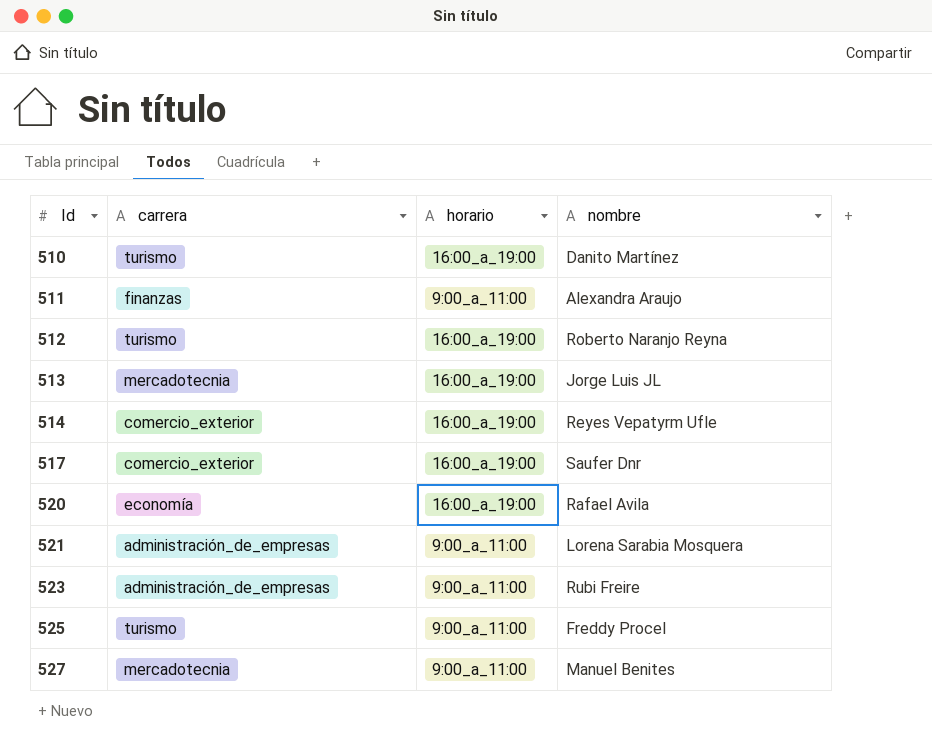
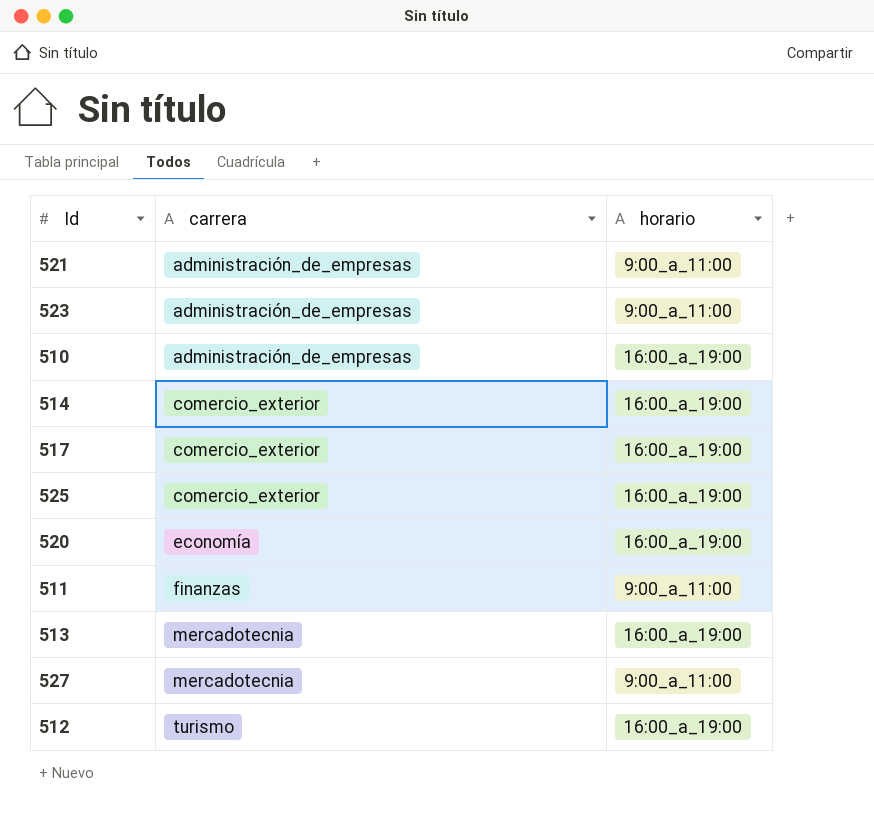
row order: Id ascending -> carrera ascending
column nombre | position: 4 -> none
510 | carrera: turismo -> administración_de_empresas
525 | carrera: turismo -> comercio_exterior
525 | horario: 9:00_a_11:00 -> 16:00_a_19:00

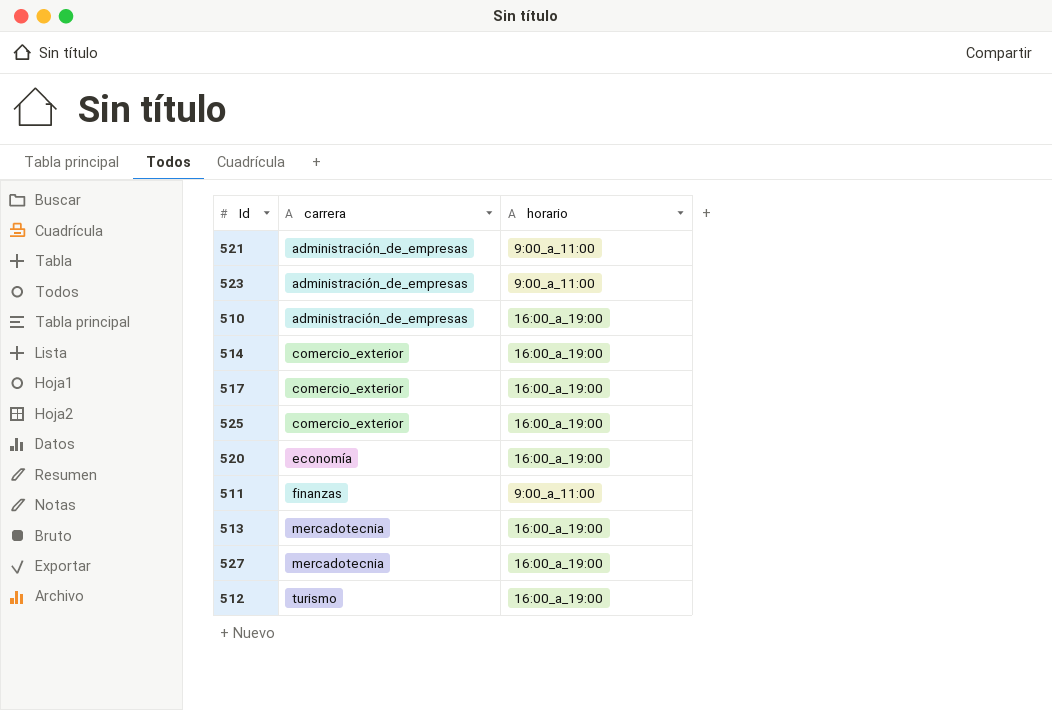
527 | horario: 9:00_a_11:00 -> 16:00_a_19:00

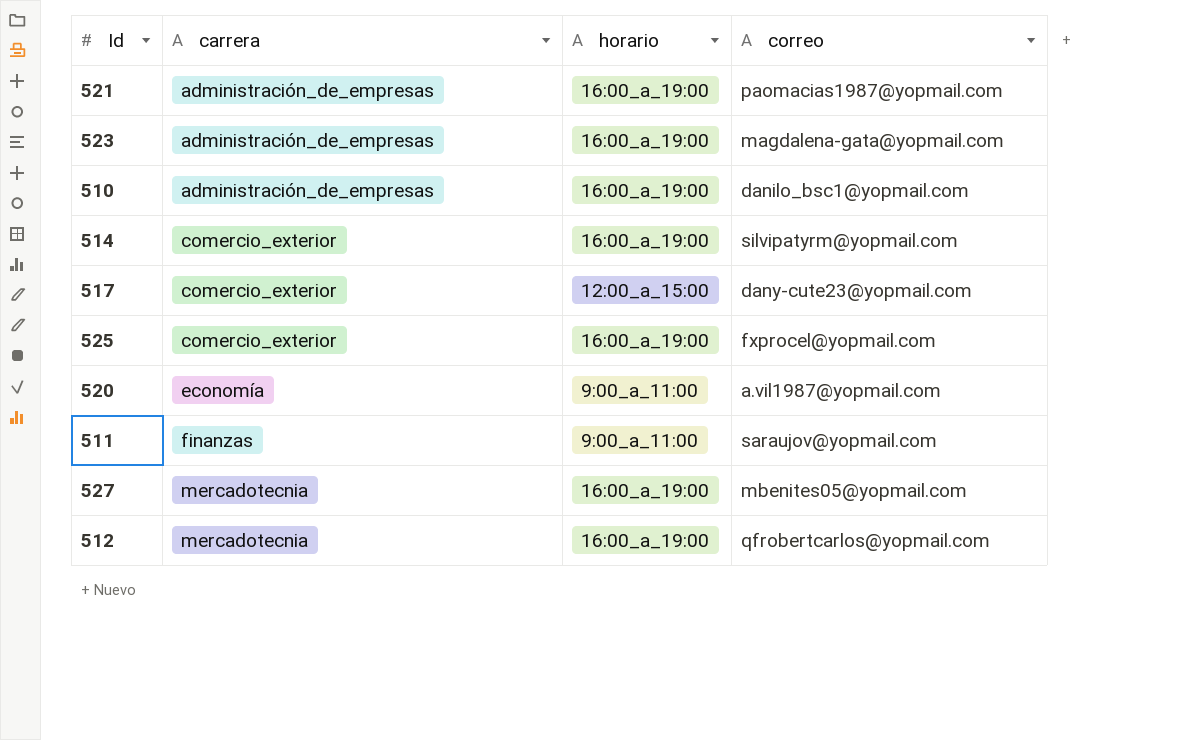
column correo | position: none -> 4
row 513: mercadotecnia | 16:00_a_19:00 -> none
521 | horario: 9:00_a_11:00 -> 16:00_a_19:00
523 | horario: 9:00_a_11:00 -> 16:00_a_19:00
517 | horario: 16:00_a_19:00 -> 12:00_a_15:00
520 | horario: 16:00_a_19:00 -> 9:00_a_11:00
512 | carrera: turismo -> mercadotecnia

